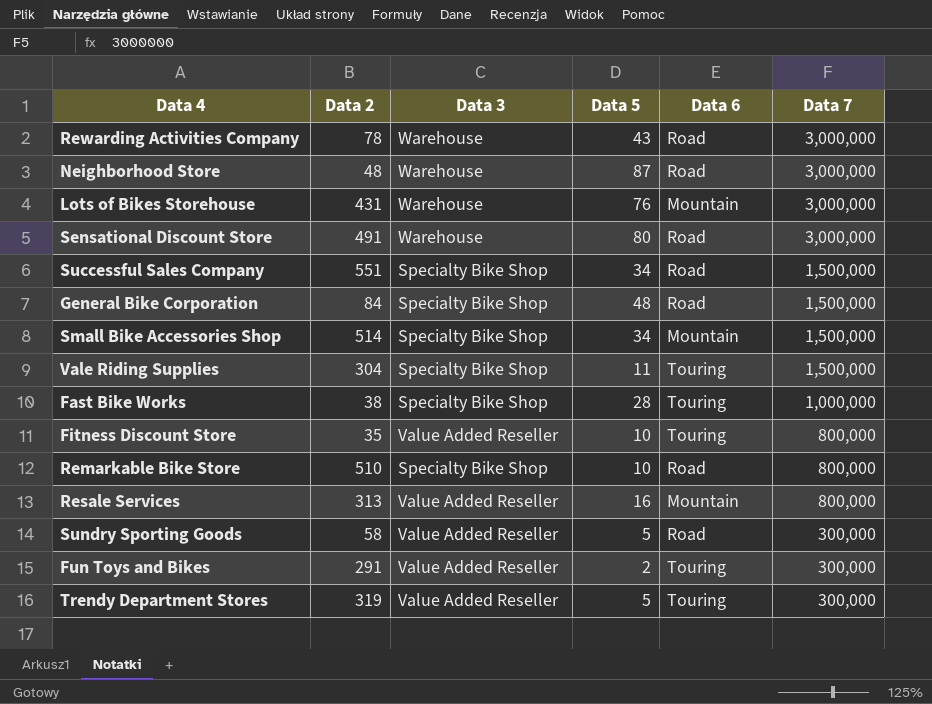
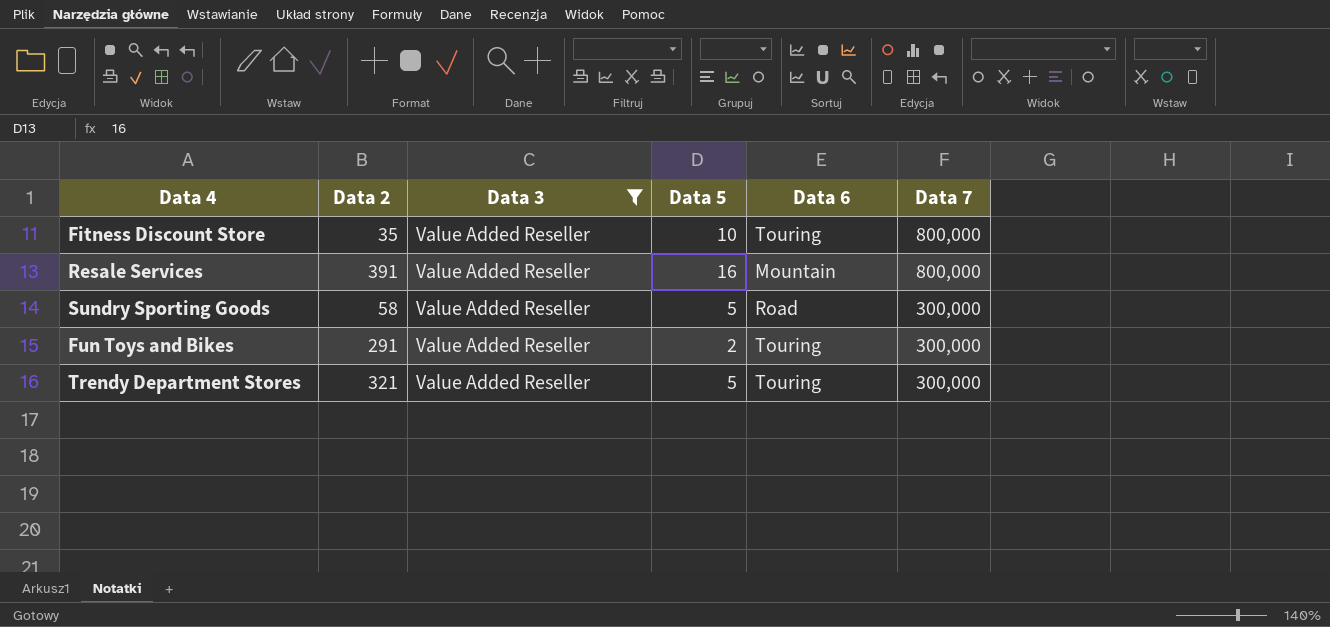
filter: none -> Data 3 = Value Added Reseller
Resale Services | Data 2: 313 -> 391
Trendy Department Stores | Data 2: 319 -> 321

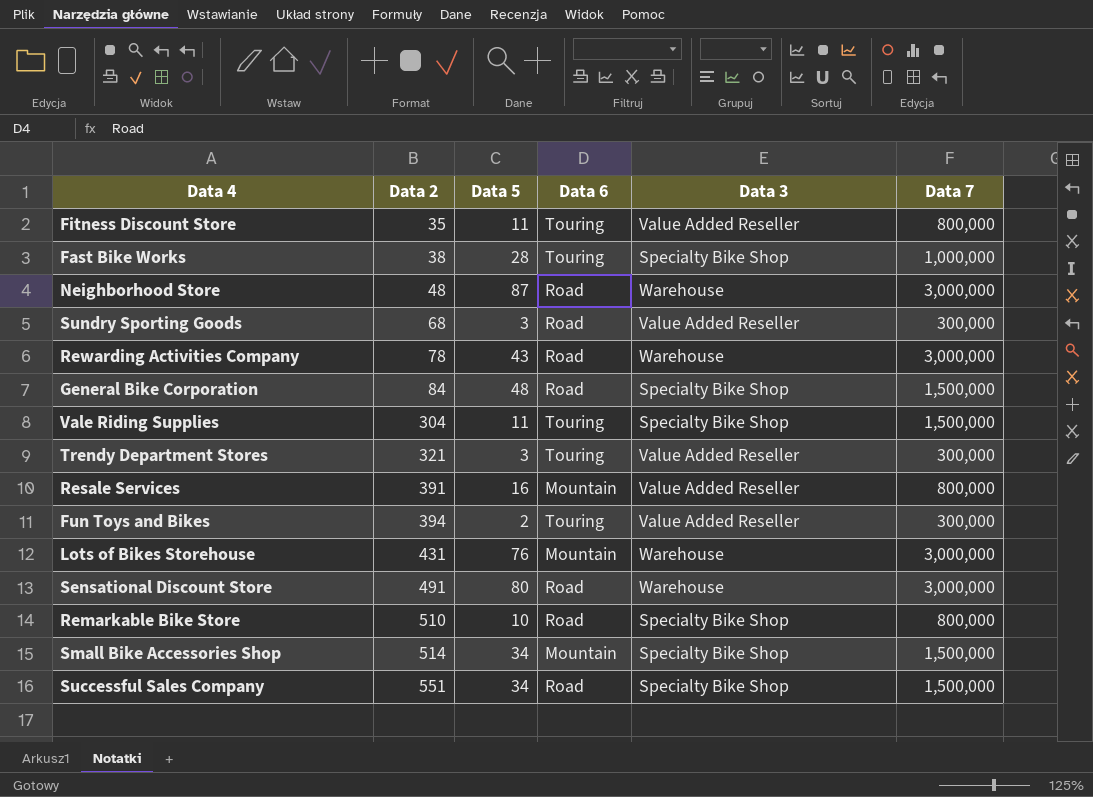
filter: Data 3 = Value Added Reseller -> none
row order: Data 7 descending -> Data 2 ascending
column Data 3 | position: 3 -> 5
Fitness Discount Store | Data 5: 10 -> 11
Sundry Sporting Goods | Data 2: 58 -> 68
Sundry Sporting Goods | Data 5: 5 -> 3
Trendy Department Stores | Data 5: 5 -> 3
Fun Toys and Bikes | Data 2: 291 -> 394

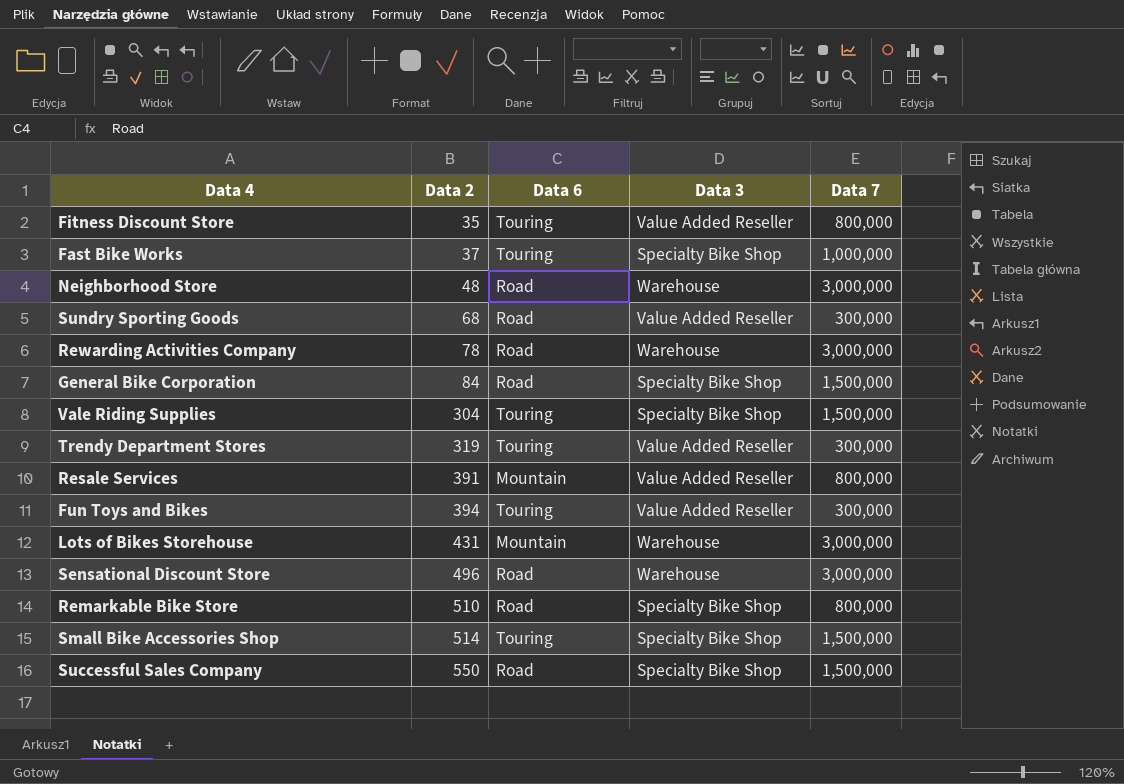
column Data 5 | position: 3 -> none
Fast Bike Works | Data 2: 38 -> 37
Trendy Department Stores | Data 2: 321 -> 319
Sensational Discount Store | Data 2: 491 -> 496
Small Bike Accessories Shop | Data 6: Mountain -> Touring
Successful Sales Company | Data 2: 551 -> 550

